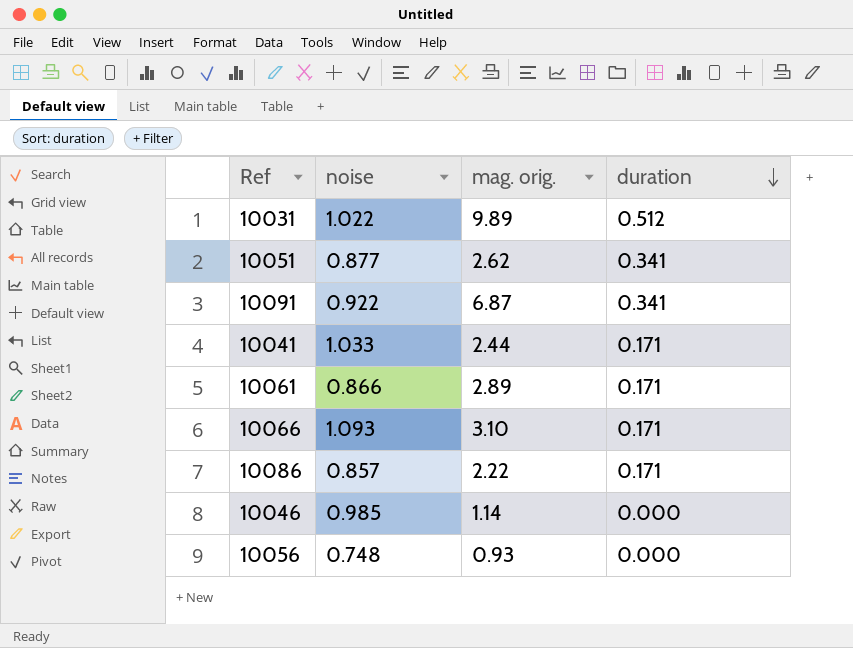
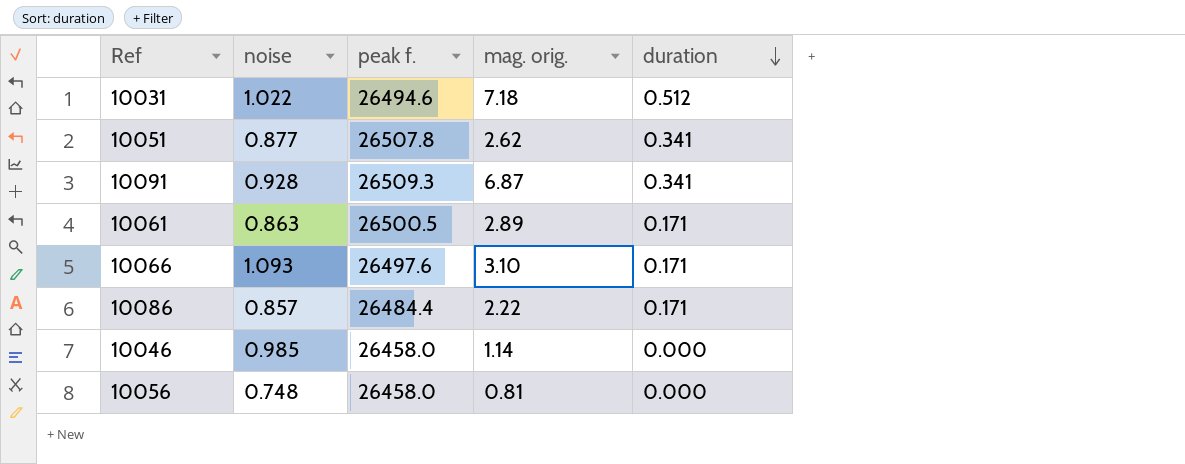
column peak f. | position: none -> 3
row 10041: 1.033 | 2.44 | 0.171 -> none
10031 | mag. orig.: 9.89 -> 7.18
10091 | noise: 0.922 -> 0.928
10061 | noise: 0.866 -> 0.863
10056 | mag. orig.: 0.93 -> 0.81

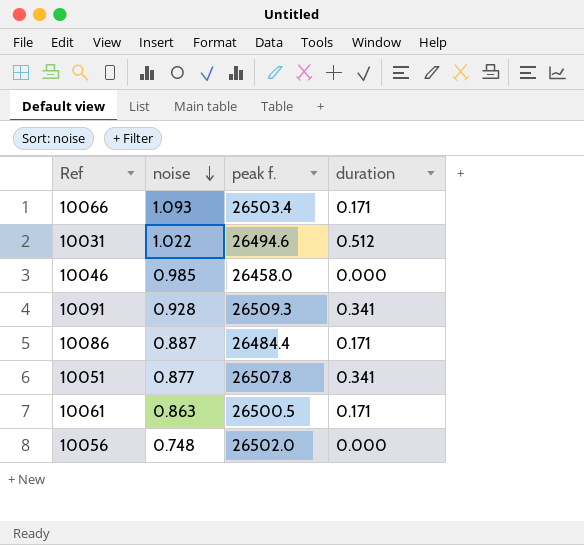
row order: duration descending -> noise descending
column mag. orig. | position: 4 -> none
10066 | peak f.: 26497.6 -> 26503.4
10086 | noise: 0.857 -> 0.887
10056 | peak f.: 26458.0 -> 26502.0

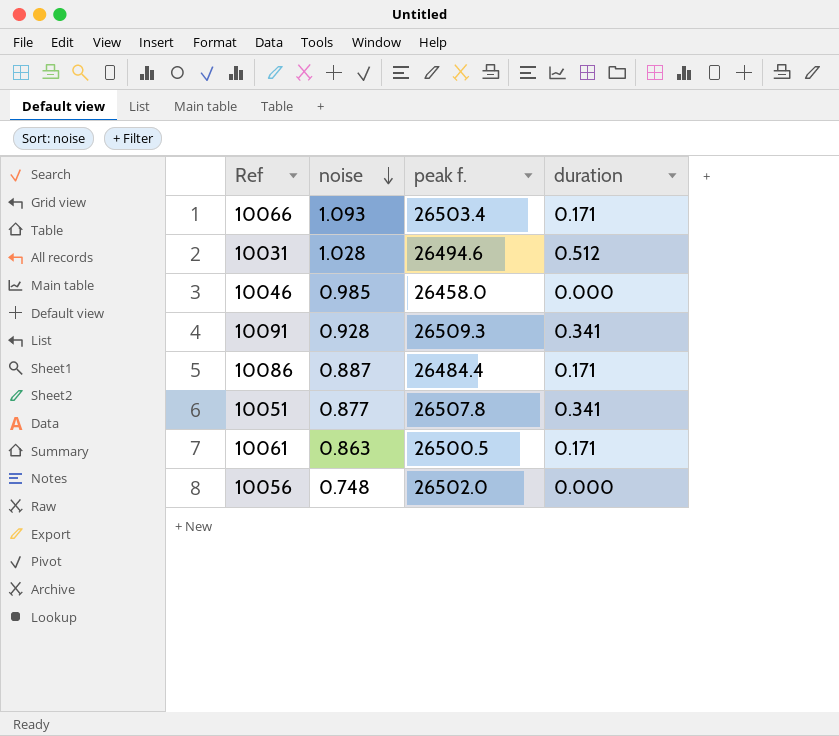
10031 | noise: 1.022 -> 1.028

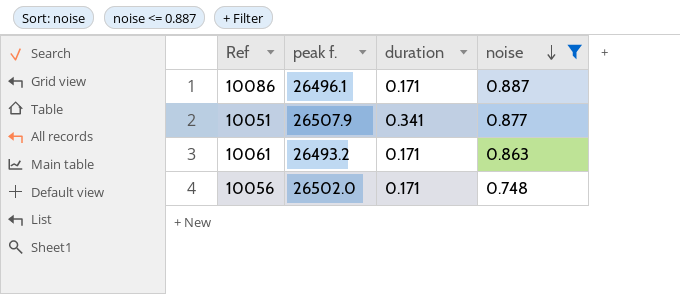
filter: none -> noise <= 0.887
column noise | position: 2 -> 4
10086 | peak f.: 26484.4 -> 26496.1
10051 | peak f.: 26507.8 -> 26507.9
10061 | peak f.: 26500.5 -> 26493.2
10056 | duration: 0.000 -> 0.171

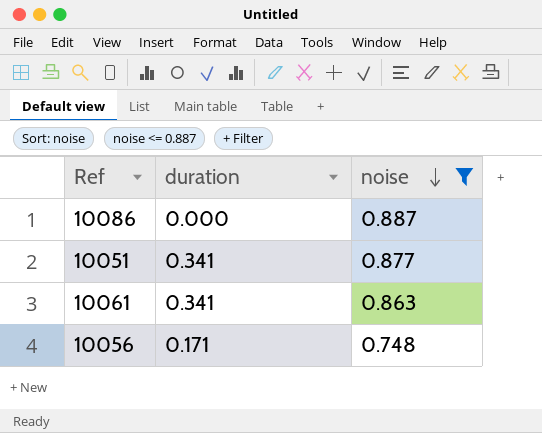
column peak f. | position: 2 -> none
10086 | duration: 0.171 -> 0.000
10061 | duration: 0.171 -> 0.341

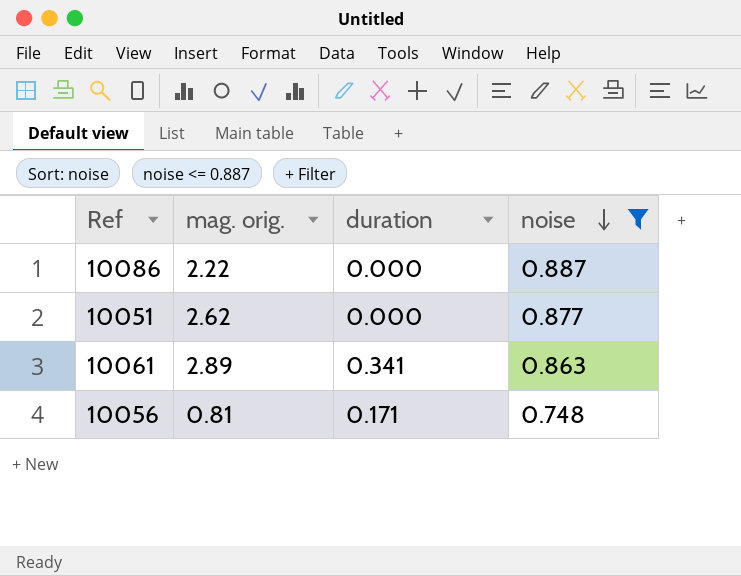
column mag. orig. | position: none -> 2
10051 | duration: 0.341 -> 0.000

